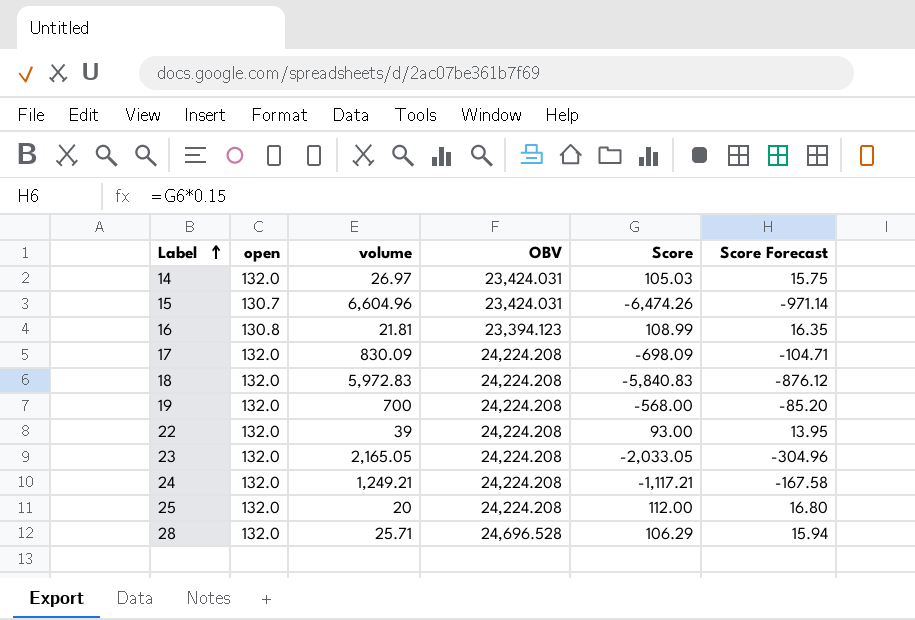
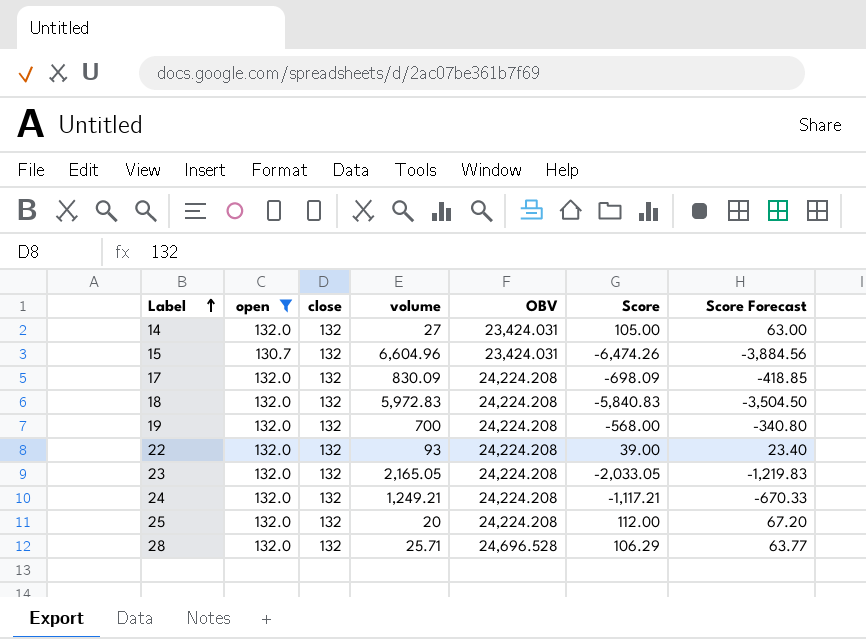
filter: none -> open != 130.8
column close | position: none -> 3
column Score Forecast | formula: [Score] * 0.15 -> [Score] * 0.6
14 | volume: 26.97 -> 27
14 | Score: 105.03 -> 105.00
22 | volume: 39 -> 93
22 | Score: 93.00 -> 39.00

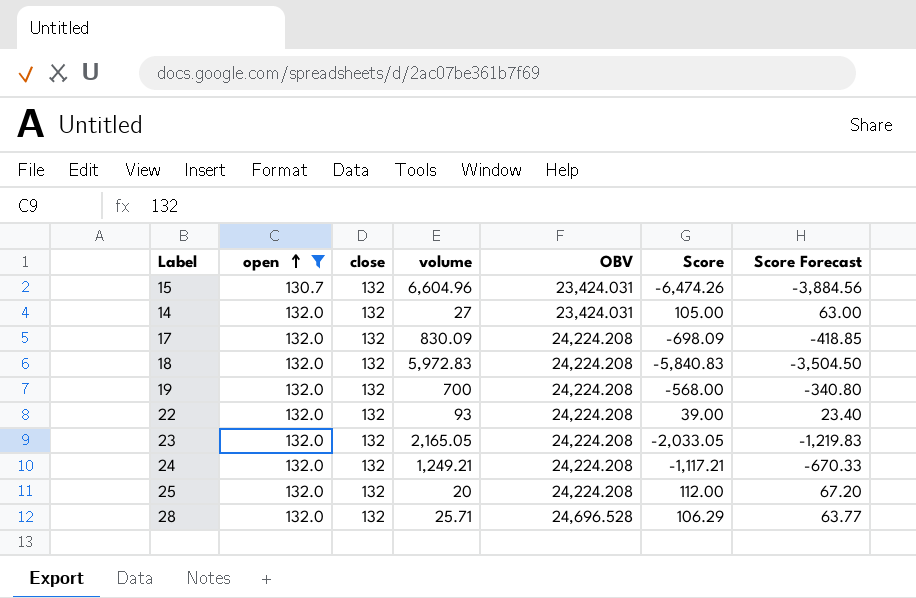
row order: Label ascending -> open ascending

